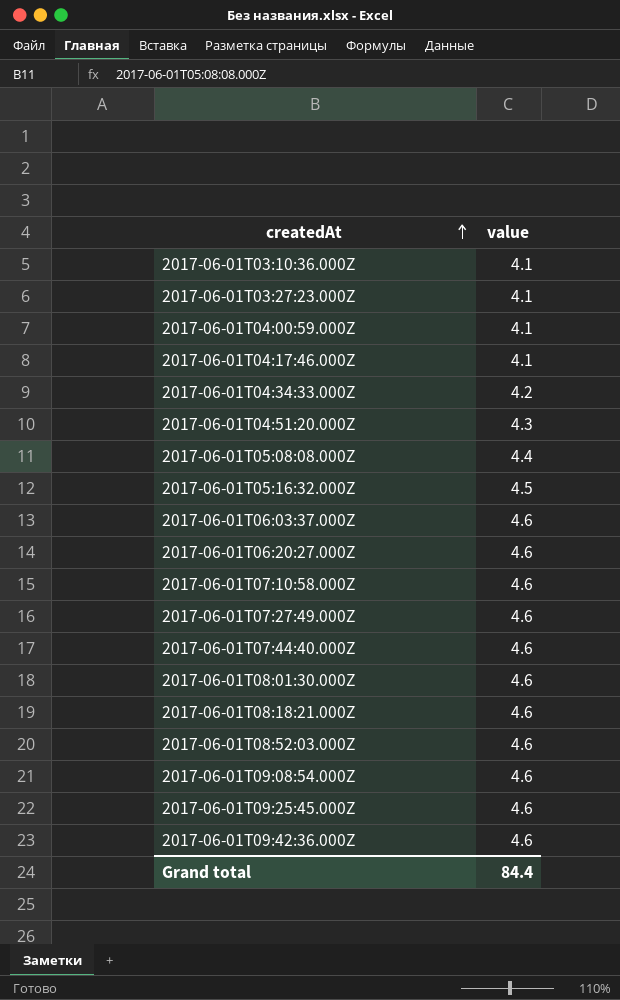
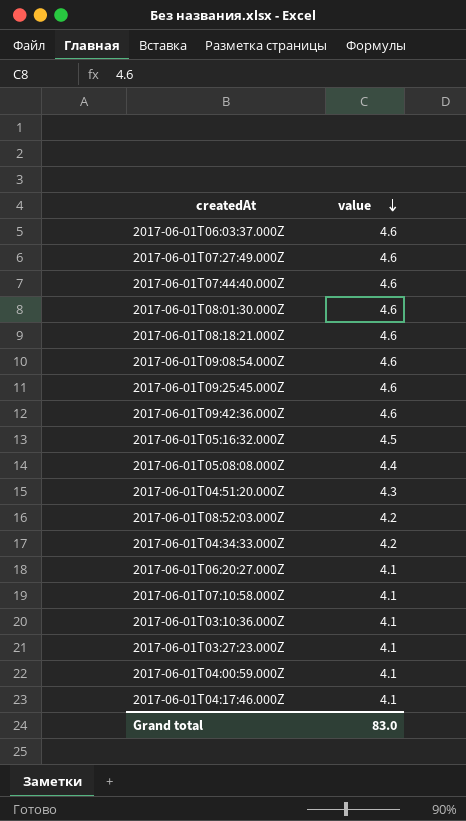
row order: createdAt ascending -> value descending
2017-06-01T08:52:03.000Z | value: 4.6 -> 4.2
2017-06-01T06:20:27.000Z | value: 4.6 -> 4.1
2017-06-01T07:10:58.000Z | value: 4.6 -> 4.1
Grand total | value: 84.4 -> 83.0

